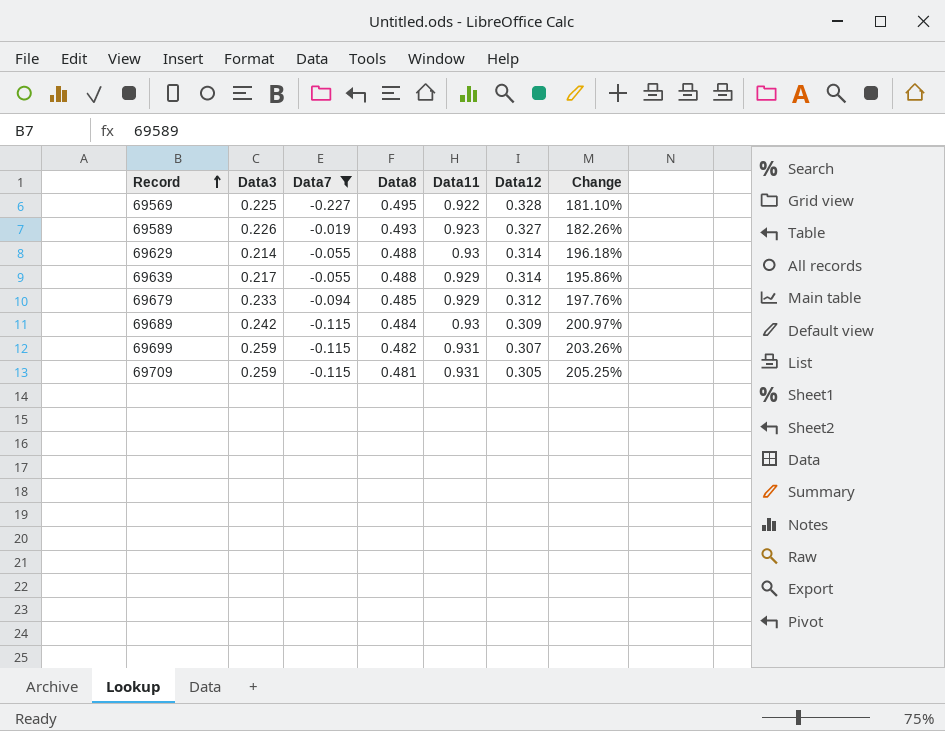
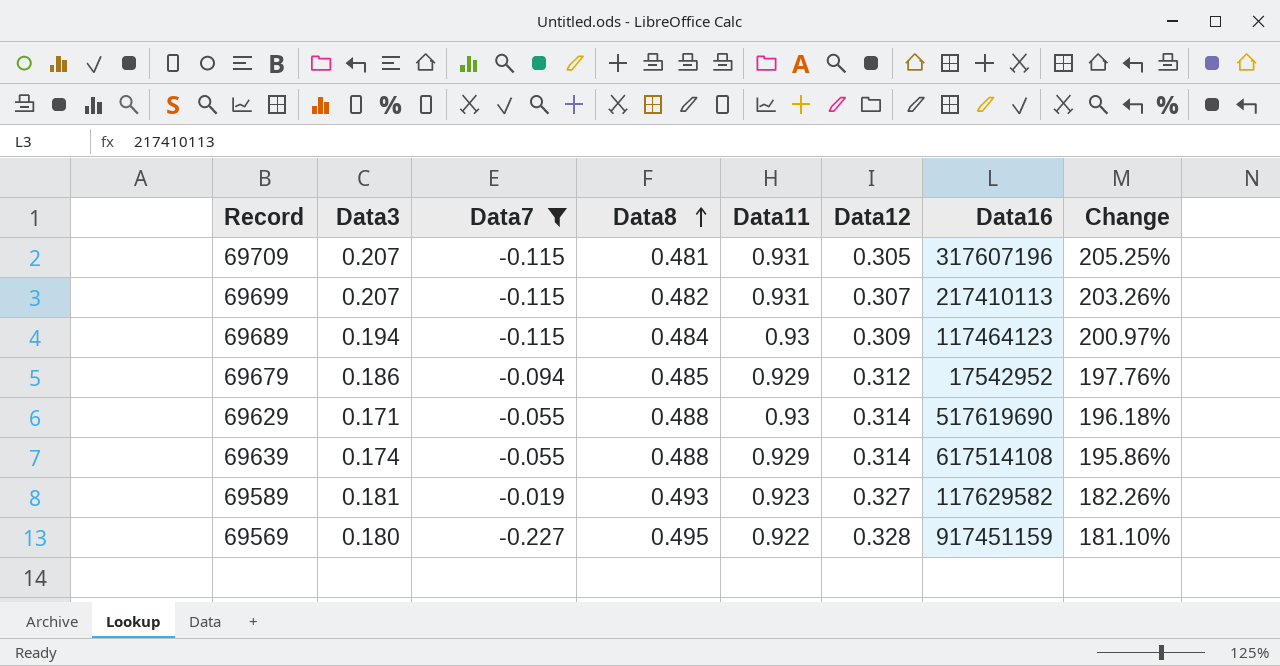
row order: Record ascending -> Data8 ascending
column Data16 | position: none -> 7
69709 | Data3: 0.259 -> 0.207
69699 | Data3: 0.259 -> 0.207
69689 | Data3: 0.242 -> 0.194
69679 | Data3: 0.233 -> 0.186
69629 | Data3: 0.214 -> 0.171
69639 | Data3: 0.217 -> 0.174
69589 | Data3: 0.226 -> 0.181
69569 | Data3: 0.225 -> 0.180

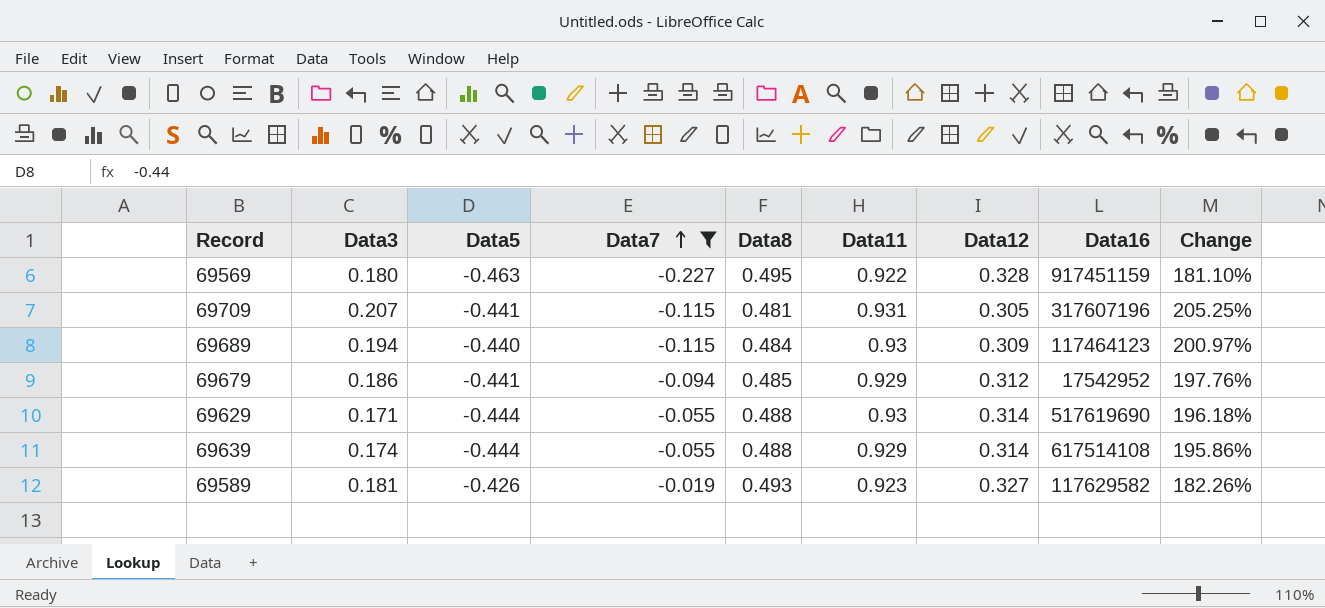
row order: Data8 ascending -> Data7 ascending
column Data5 | position: none -> 3
row 69699: 0.207 | -0.115 | 0.482 | 0.931 | 0.307 | 217410113 | 203.26% -> none

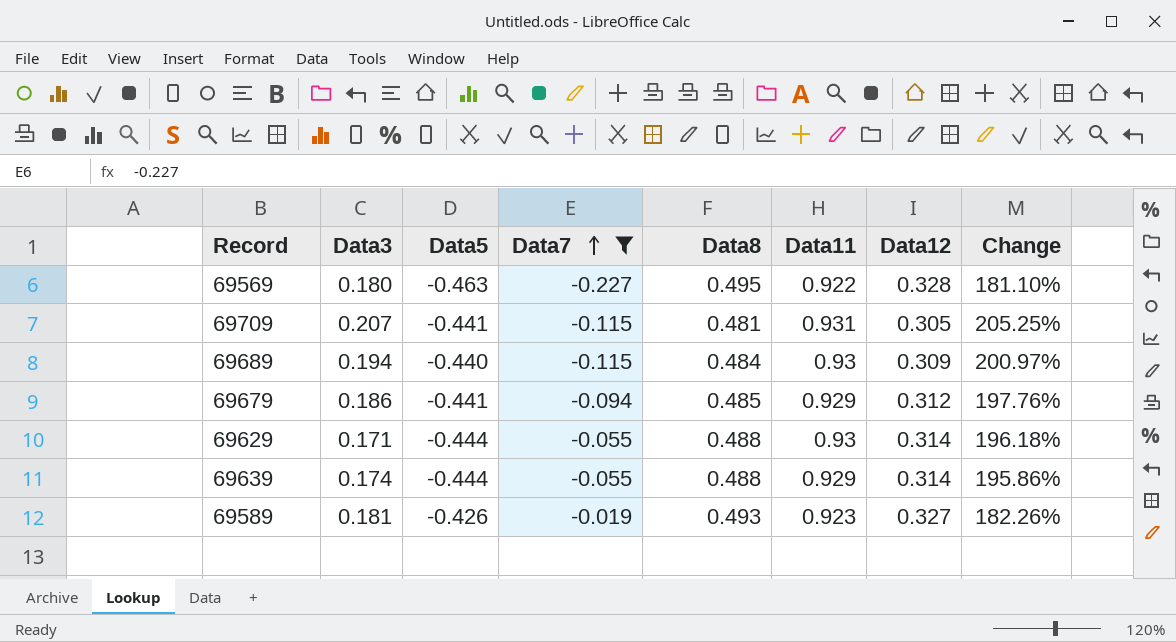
column Data16 | position: 8 -> none

